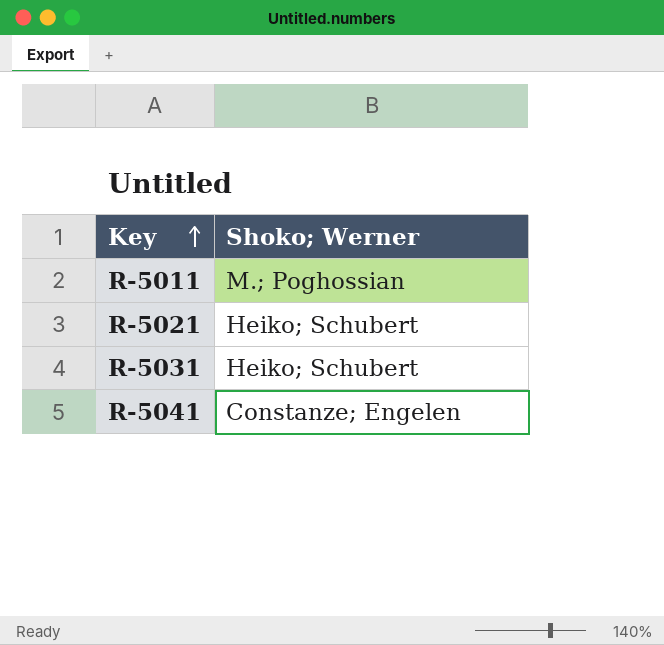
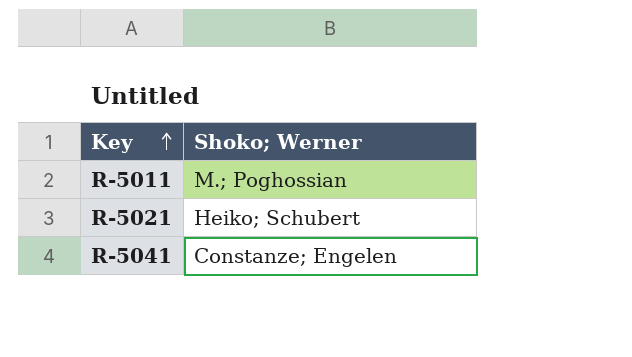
row R-5031: Heiko; Schubert -> none

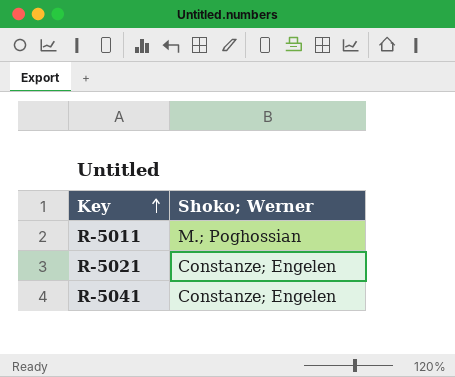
R-5021 | Shoko; Werner: Heiko; Schubert -> Constanze; Engelen

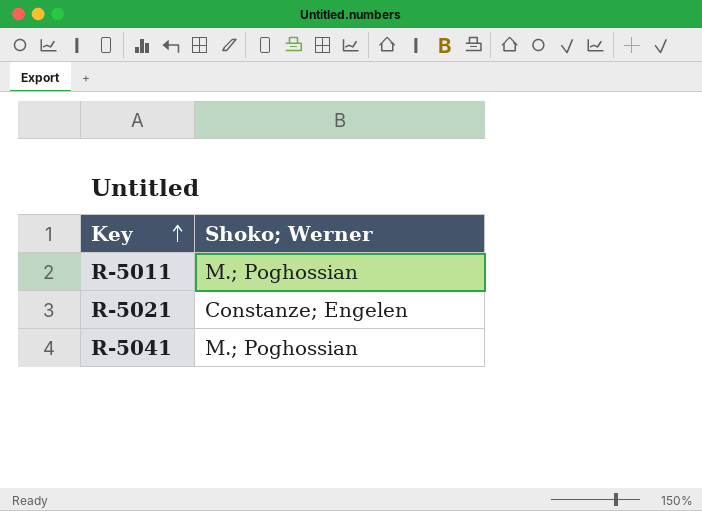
R-5041 | Shoko; Werner: Constanze; Engelen -> M.; Poghossian

